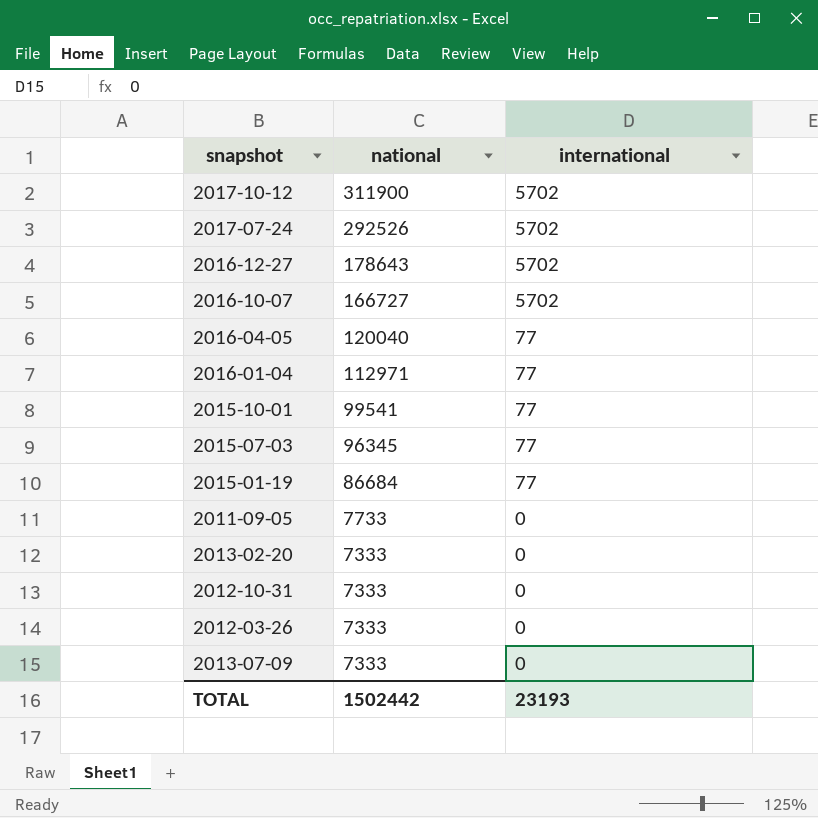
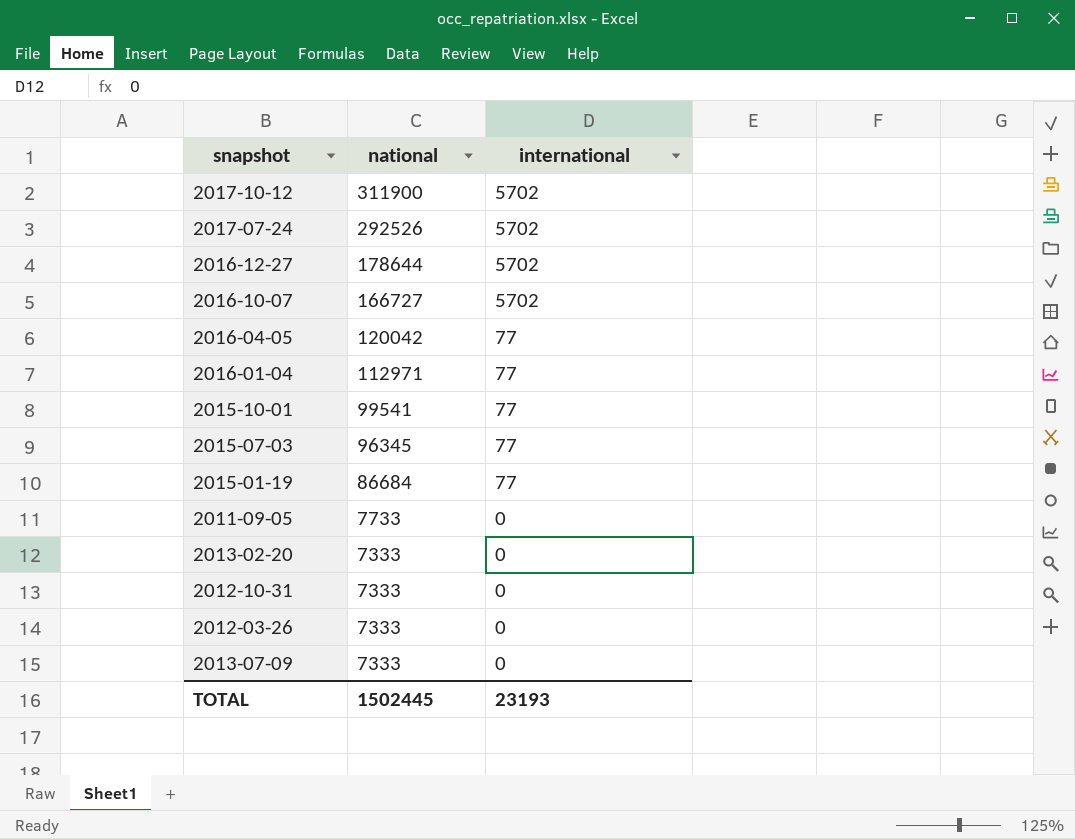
2016-12-27 | national: 178643 -> 178644
2016-04-05 | national: 120040 -> 120042
TOTAL | national: 1502442 -> 1502445

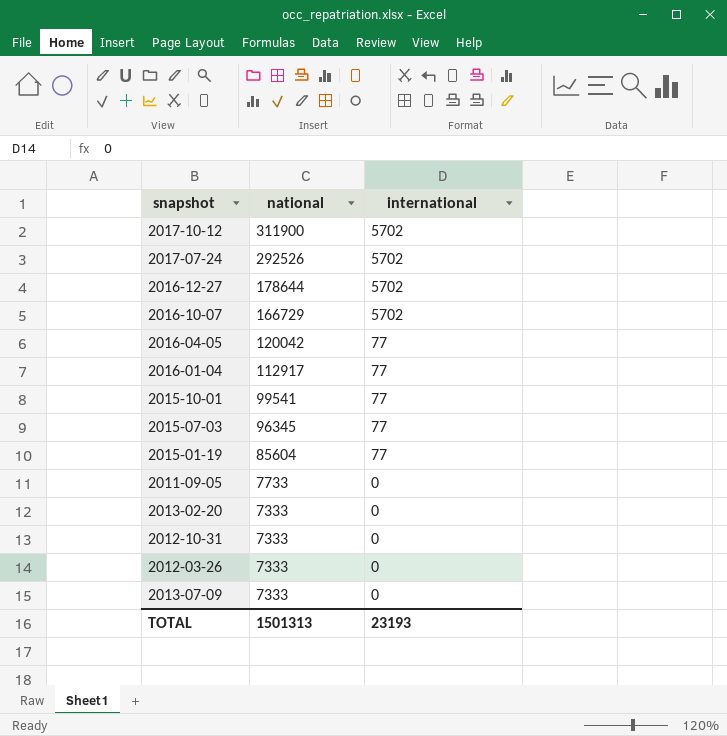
2016-10-07 | national: 166727 -> 166729
2016-01-04 | national: 112971 -> 112917
2015-01-19 | national: 86684 -> 85604
TOTAL | national: 1502445 -> 1501313

